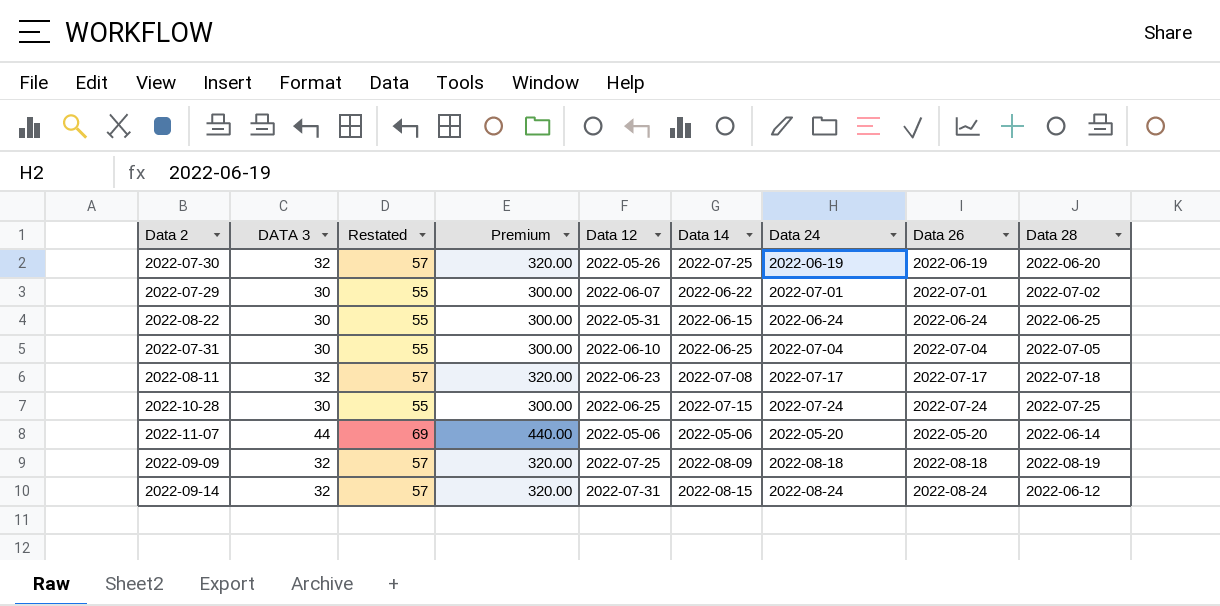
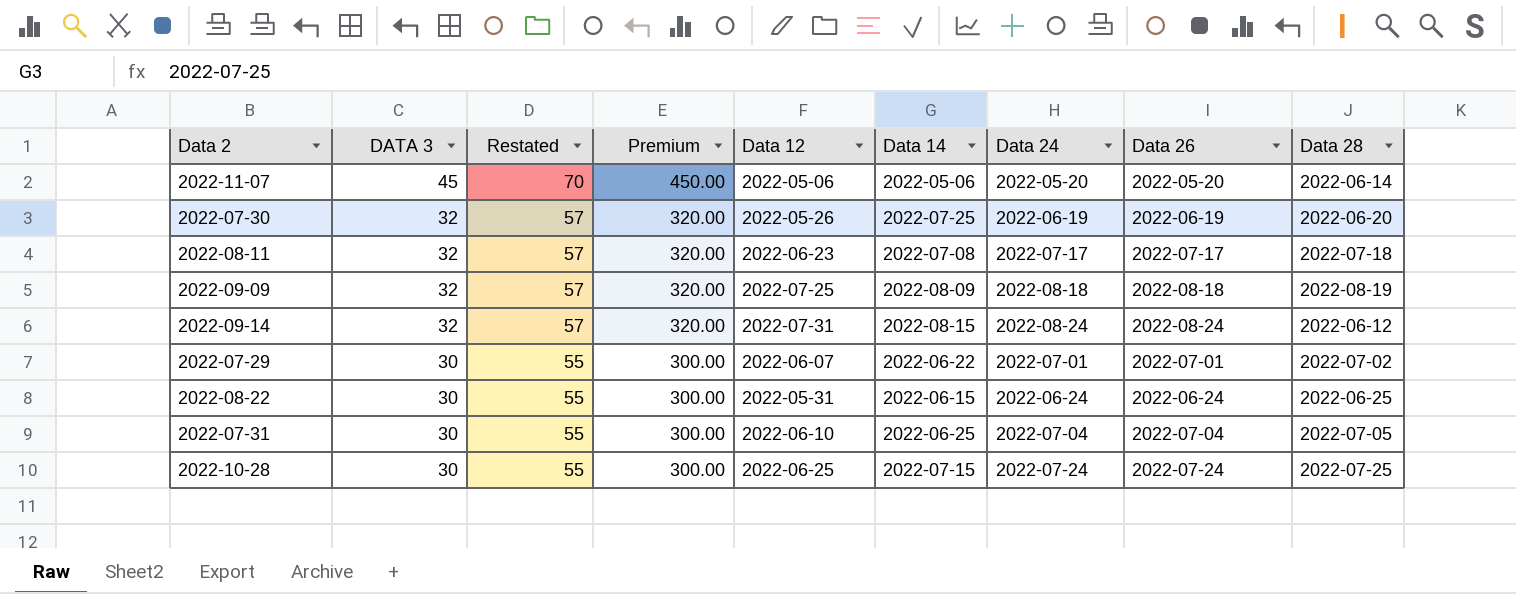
row order: none -> DATA 3 descending
2022-11-07 | DATA 3: 44 -> 45
2022-11-07 | Restated: 69 -> 70
2022-11-07 | Premium: 440.00 -> 450.00

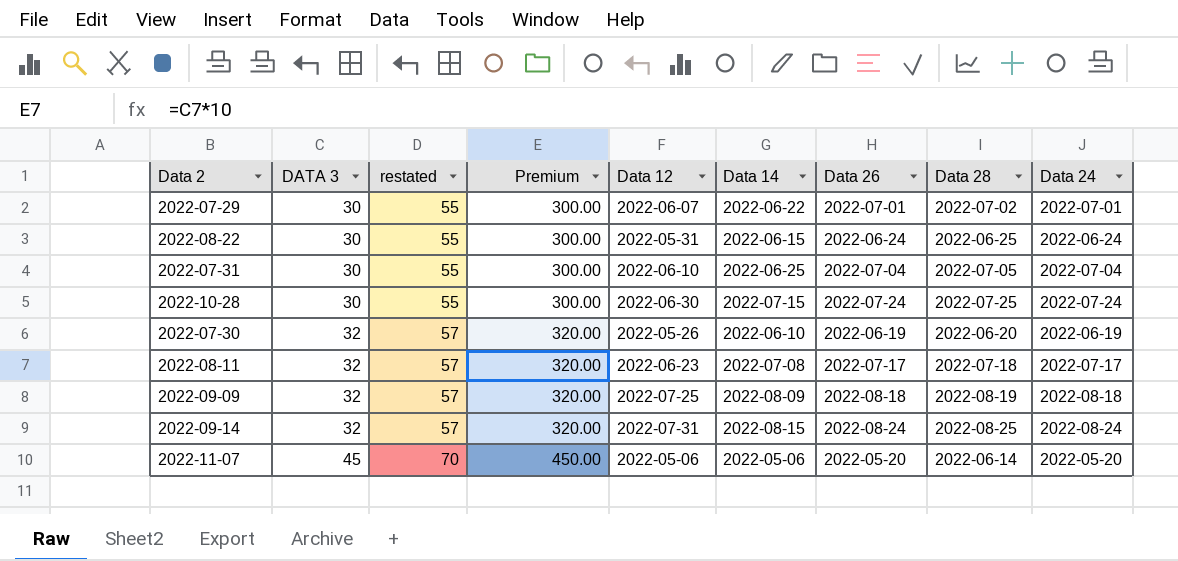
row order: DATA 3 descending -> DATA 3 ascending
column name: Restated -> restated
column Data 24 | position: 7 -> 9
2022-10-28 | Data 12: 2022-06-25 -> 2022-06-30
2022-07-30 | Data 14: 2022-07-25 -> 2022-06-10
2022-09-14 | Data 28: 2022-06-12 -> 2022-08-25

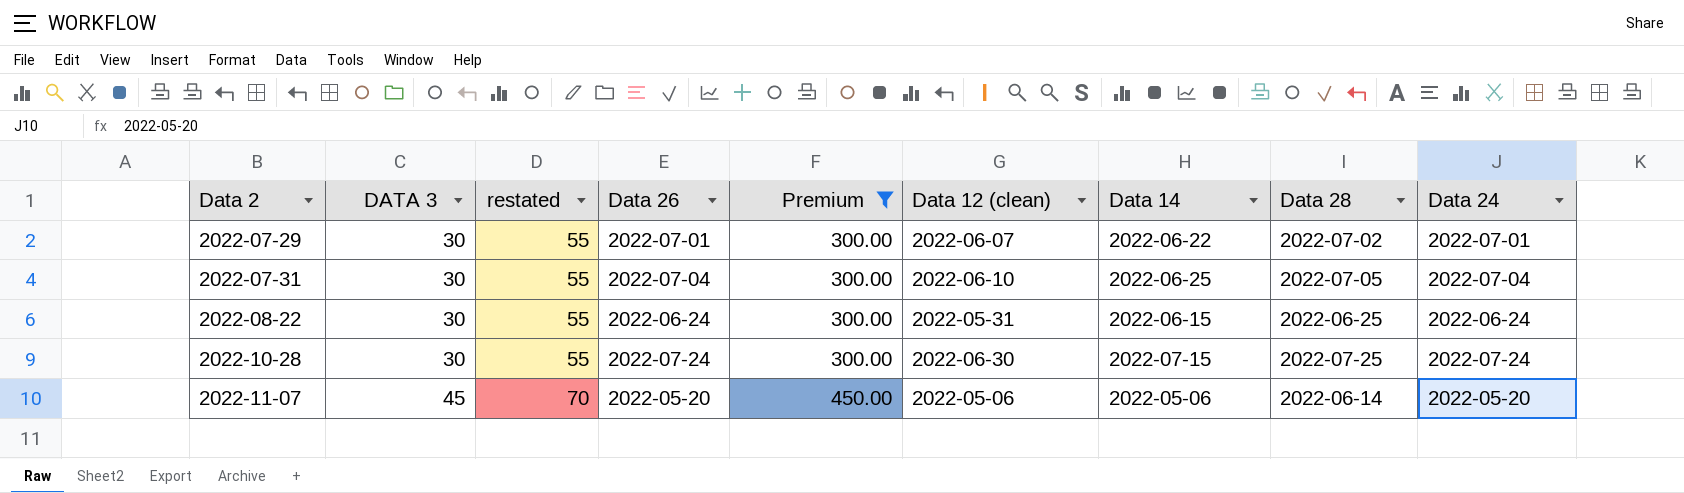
filter: none -> Premium != 320.00
row order: DATA 3 ascending -> Data 2 ascending
column Data 26 | position: 7 -> 4
column name: Data 12 -> Data 12 (clean)

